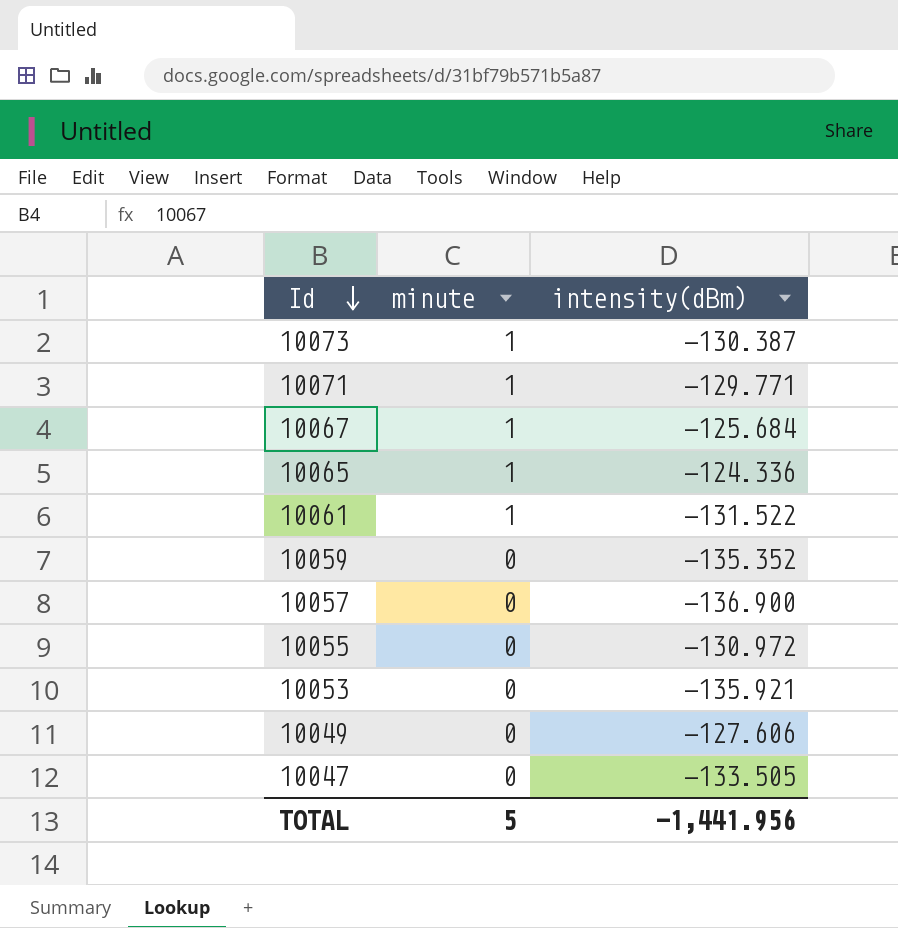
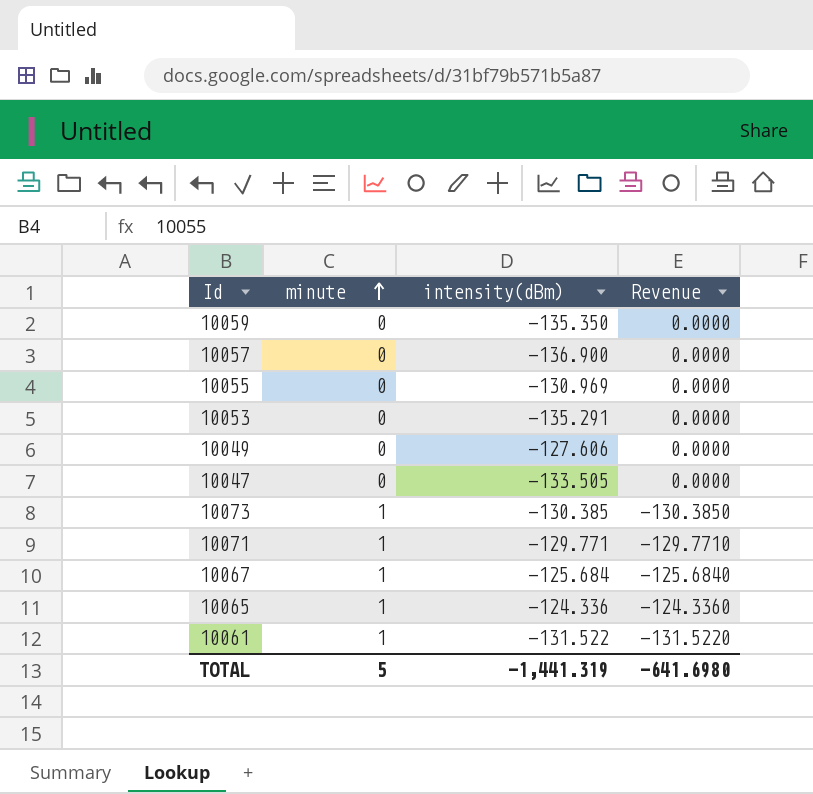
row order: Id descending -> minute ascending
column Revenue | formula: none -> [minute] * [intensity(dBm)]
10059 | intensity(dBm): -135.352 -> -135.350
10055 | intensity(dBm): -130.972 -> -130.969
10053 | intensity(dBm): -135.921 -> -135.291
10073 | intensity(dBm): -130.387 -> -130.385
TOTAL | intensity(dBm): -1,441.956 -> -1,441.319

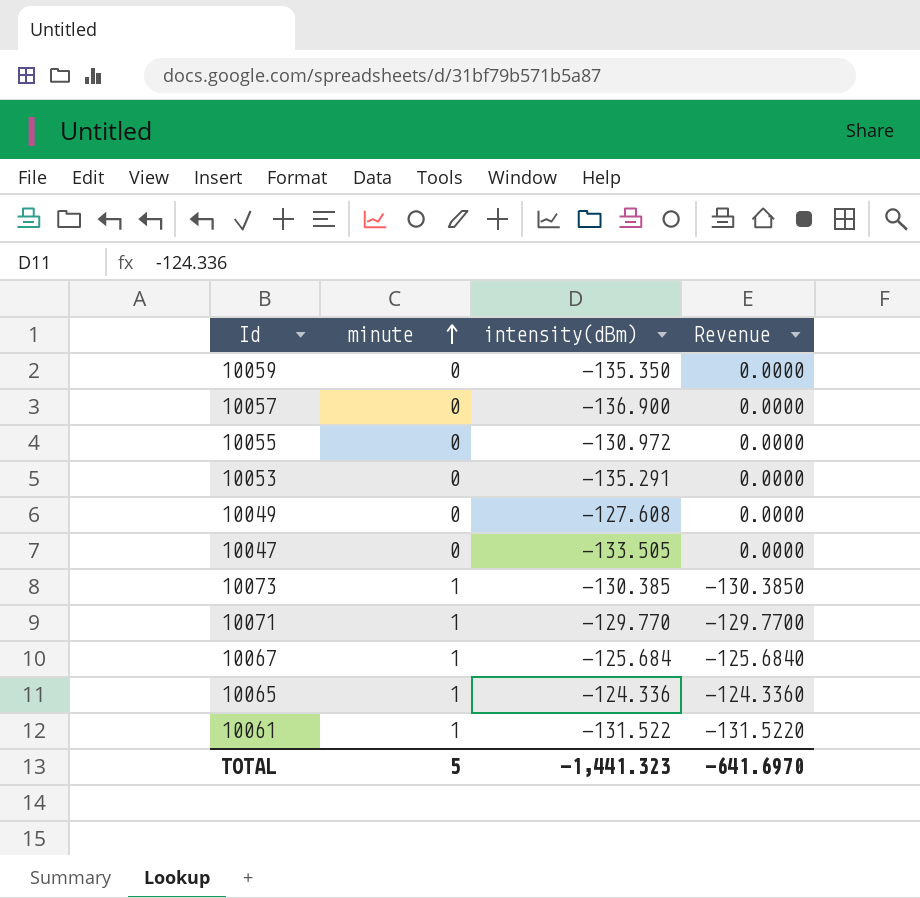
10055 | intensity(dBm): -130.969 -> -130.972
10049 | intensity(dBm): -127.606 -> -127.608
10071 | intensity(dBm): -129.771 -> -129.770
10071 | Revenue: -129.7710 -> -129.7700
TOTAL | intensity(dBm): -1,441.319 -> -1,441.323
TOTAL | Revenue: -641.6980 -> -641.6970

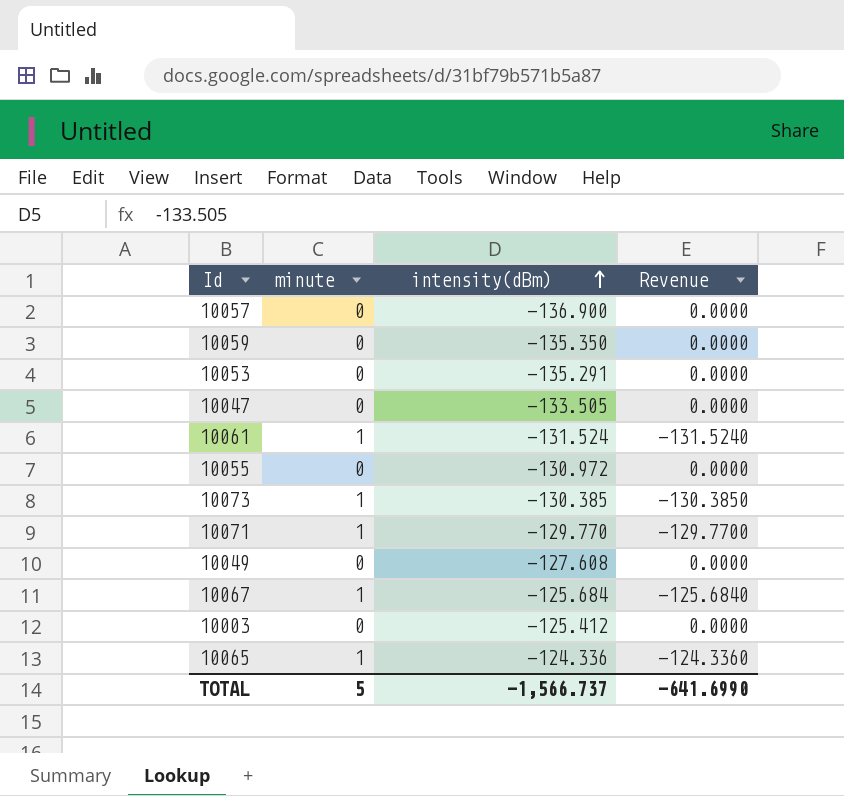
row order: minute ascending -> intensity(dBm) ascending
10061 | intensity(dBm): -131.522 -> -131.524
10061 | Revenue: -131.5220 -> -131.5240
row 10003: none -> 0 | -125.412 | 0.0000
TOTAL | intensity(dBm): -1,441.323 -> -1,566.737
TOTAL | Revenue: -641.6970 -> -641.6990

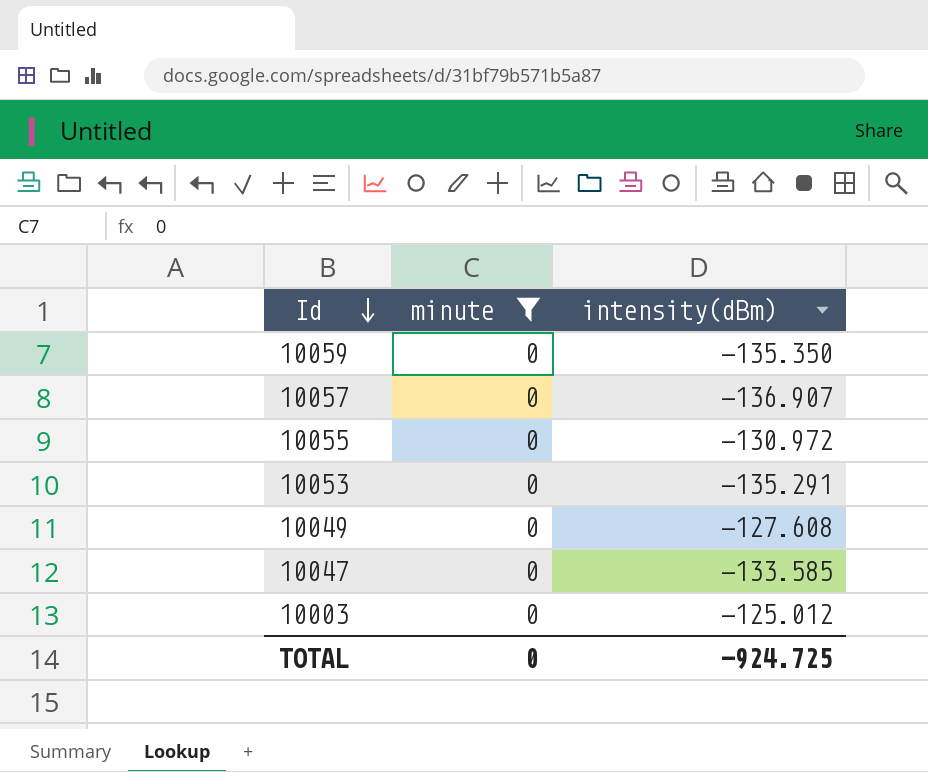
filter: none -> minute = 0
row order: intensity(dBm) ascending -> Id descending
column Revenue | formula: [minute] * [intensity(dBm)] -> none
10057 | intensity(dBm): -136.900 -> -136.907
10047 | intensity(dBm): -133.505 -> -133.585
10003 | intensity(dBm): -125.412 -> -125.012
TOTAL | minute: 5 -> 0
TOTAL | intensity(dBm): -1,566.737 -> -924.725

